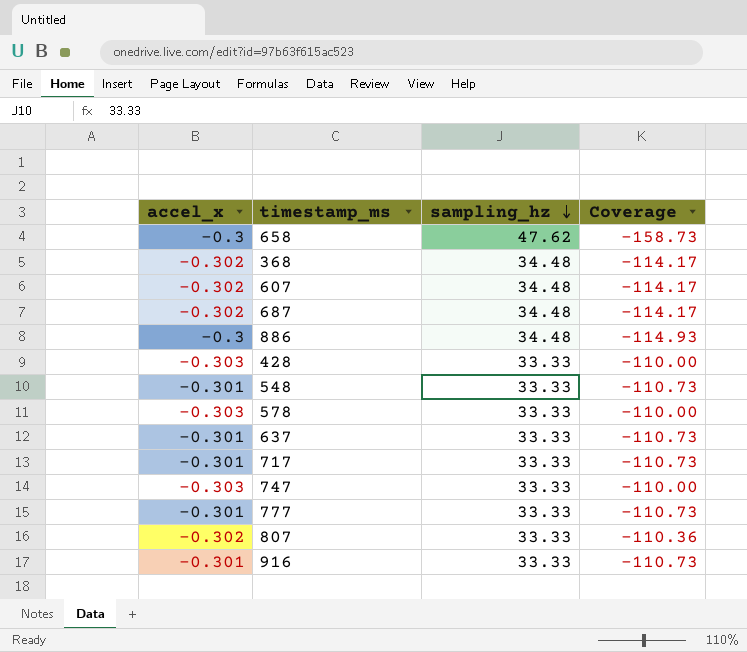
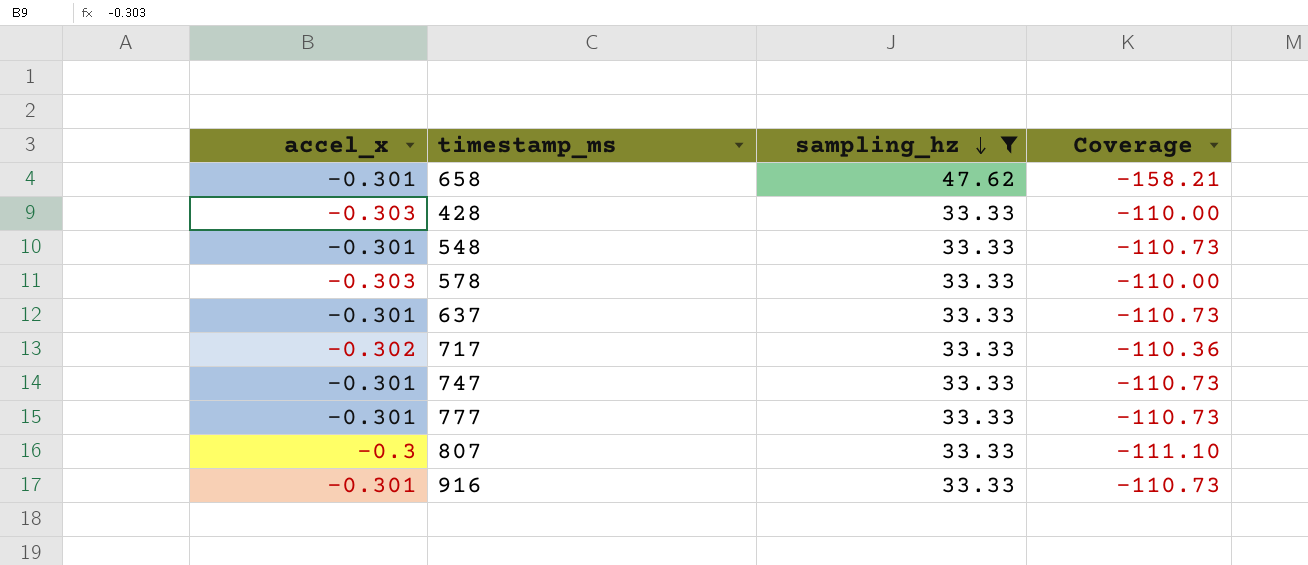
filter: none -> sampling_hz != 34.48
658 | accel_x: -0.3 -> -0.301
658 | Coverage: -158.73 -> -158.21
717 | accel_x: -0.301 -> -0.302
717 | Coverage: -110.73 -> -110.36
747 | accel_x: -0.303 -> -0.301
747 | Coverage: -110.00 -> -110.73
807 | accel_x: -0.302 -> -0.3
807 | Coverage: -110.36 -> -111.10

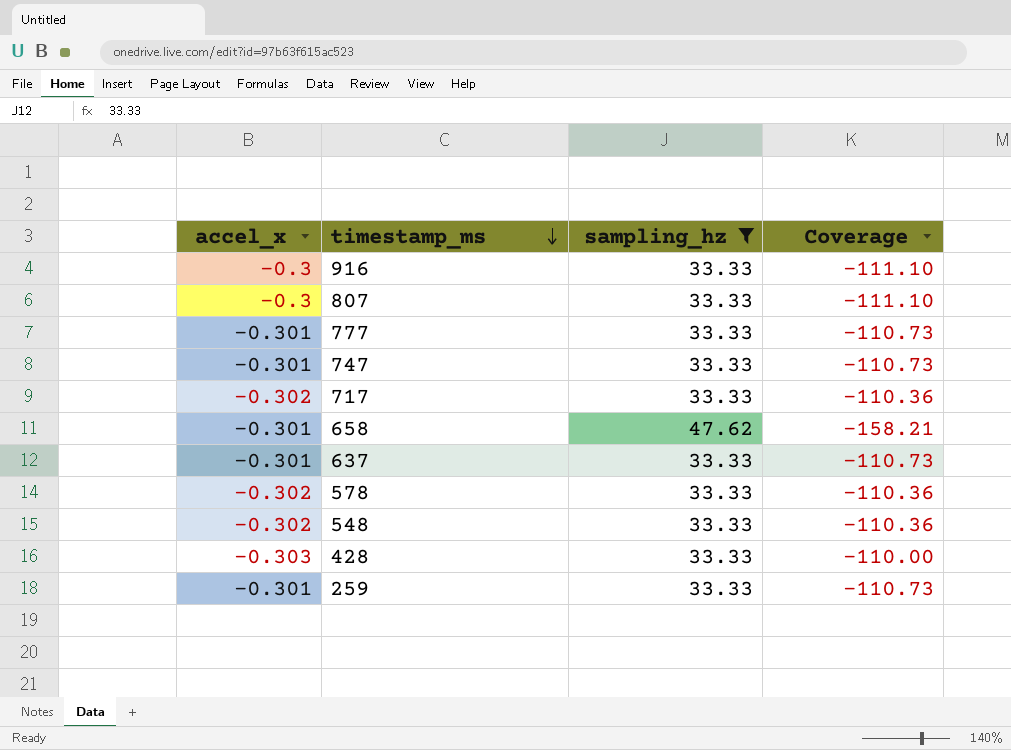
row order: sampling_hz descending -> timestamp_ms descending
916 | accel_x: -0.301 -> -0.3
916 | Coverage: -110.73 -> -111.10
578 | accel_x: -0.303 -> -0.302
578 | Coverage: -110.00 -> -110.36
548 | accel_x: -0.301 -> -0.302
548 | Coverage: -110.73 -> -110.36
row 259: none -> -0.301 | 33.33 | -110.73

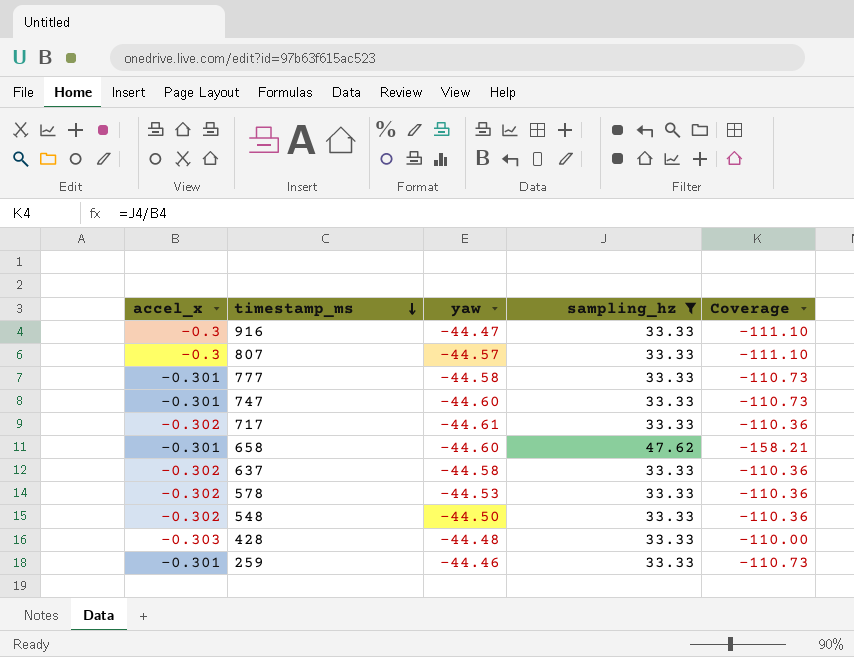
column yaw | position: none -> 3
637 | accel_x: -0.301 -> -0.302
637 | Coverage: -110.73 -> -110.36

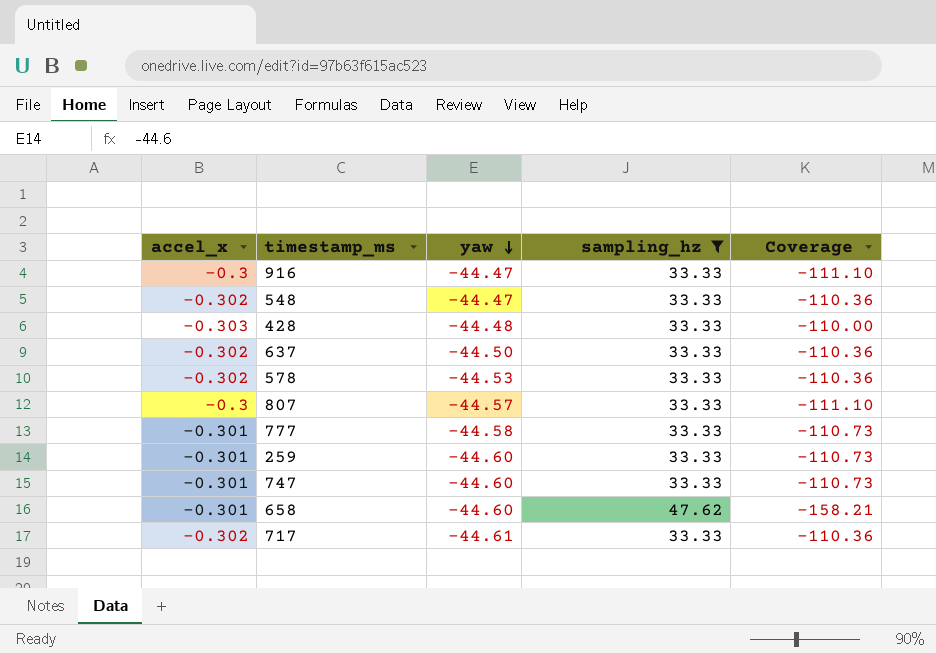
row order: timestamp_ms descending -> yaw descending
548 | yaw: -44.50 -> -44.47
637 | yaw: -44.58 -> -44.50
259 | yaw: -44.46 -> -44.60

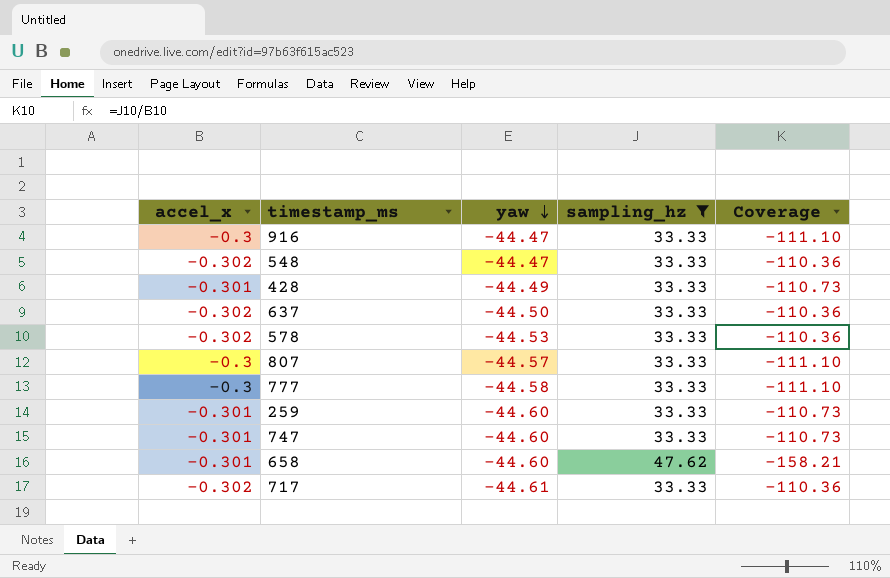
428 | accel_x: -0.303 -> -0.301
428 | yaw: -44.48 -> -44.49
428 | Coverage: -110.00 -> -110.73
777 | accel_x: -0.301 -> -0.3
777 | Coverage: -110.73 -> -111.10

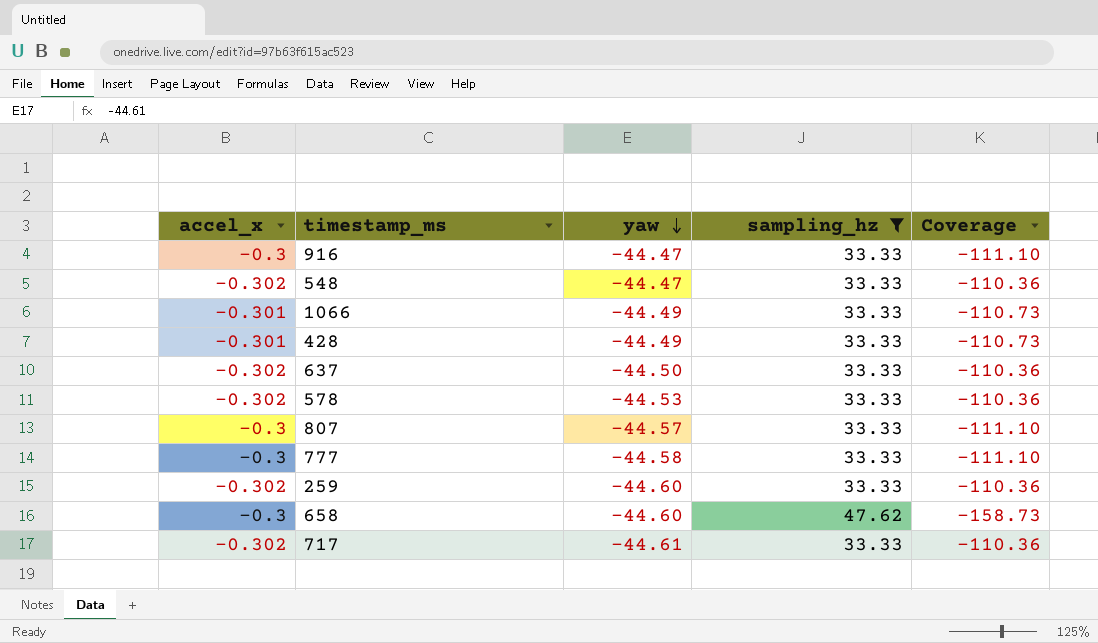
row 747: -0.301 | -44.60 | 33.33 | -110.73 -> none
row 1066: none -> -0.301 | -44.49 | 33.33 | -110.73
259 | accel_x: -0.301 -> -0.302
259 | Coverage: -110.73 -> -110.36
658 | accel_x: -0.301 -> -0.3
658 | Coverage: -158.21 -> -158.73

